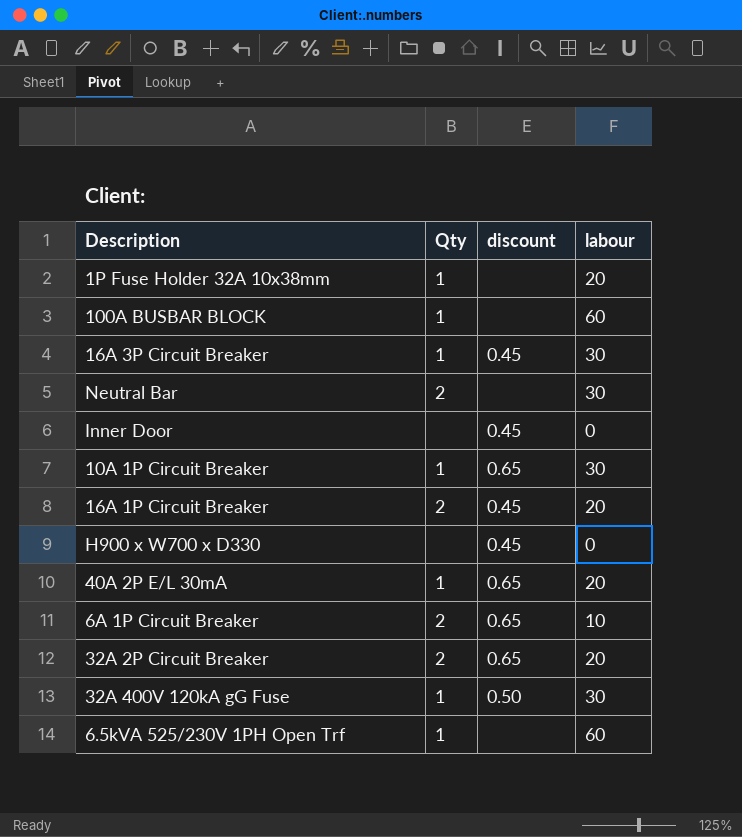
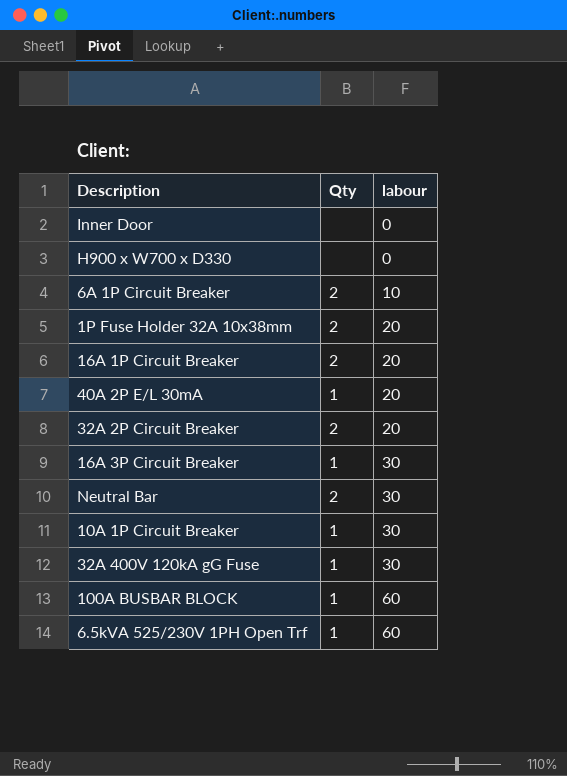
row order: none -> labour ascending
column discount | position: 3 -> none
1P Fuse Holder 32A 10x38mm | Qty: 1 -> 2

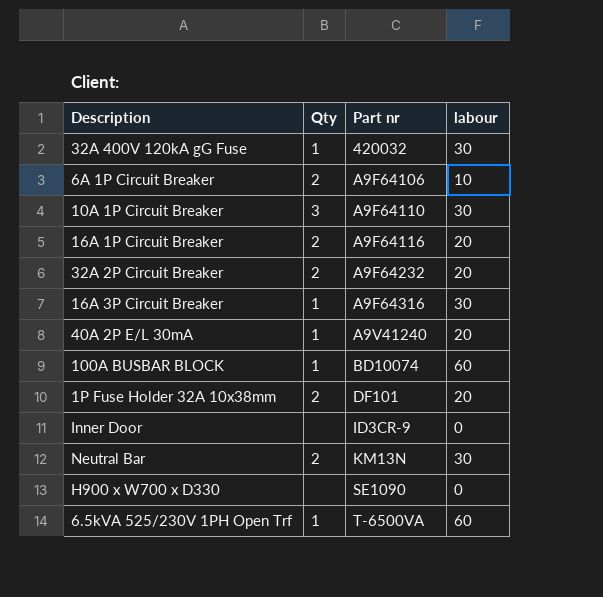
row order: labour ascending -> Part nr ascending
column Part nr | position: none -> 3
10A 1P Circuit Breaker | Qty: 1 -> 3

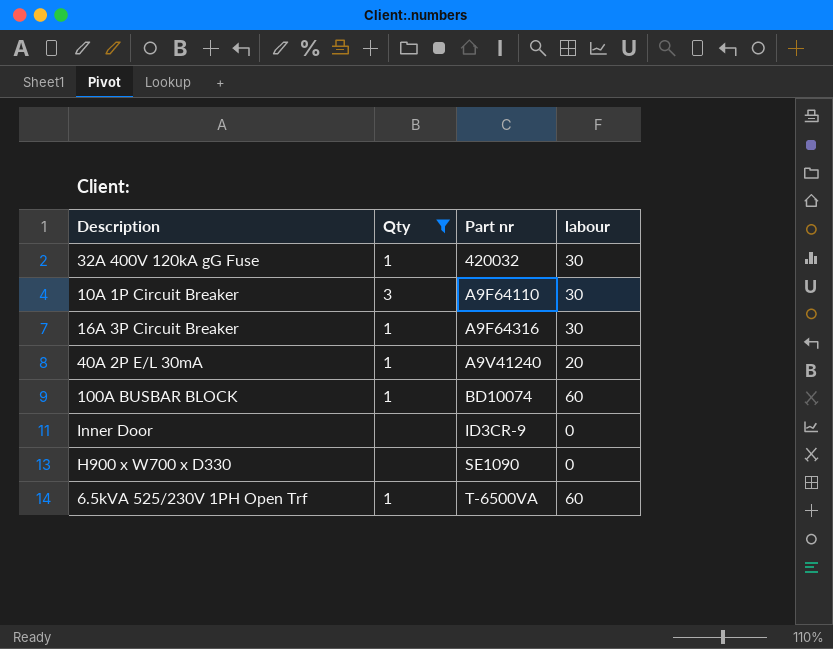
filter: none -> Qty != 2

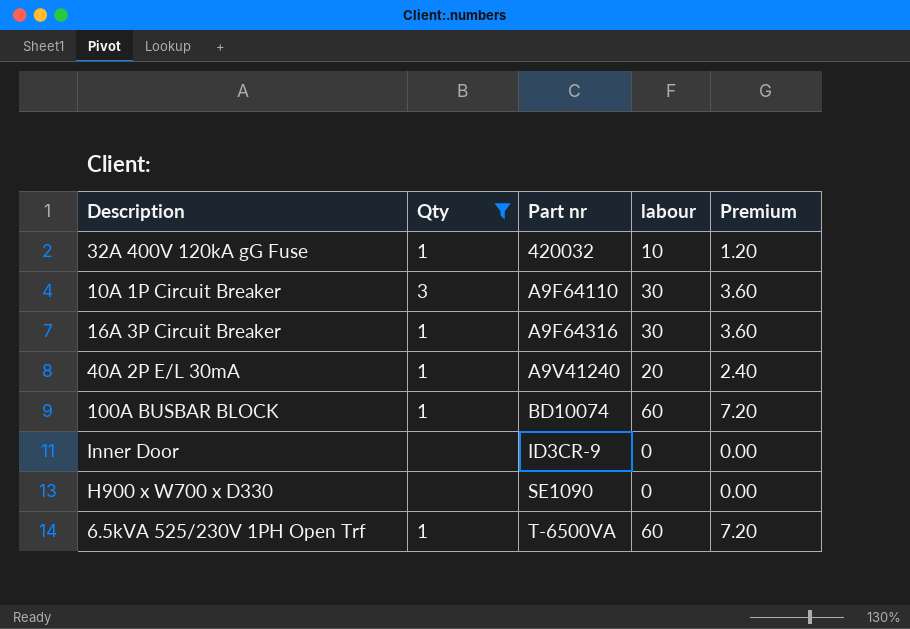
column Premium | formula: none -> [labour] * 0.12
32A 400V 120kA gG Fuse | labour: 30 -> 10

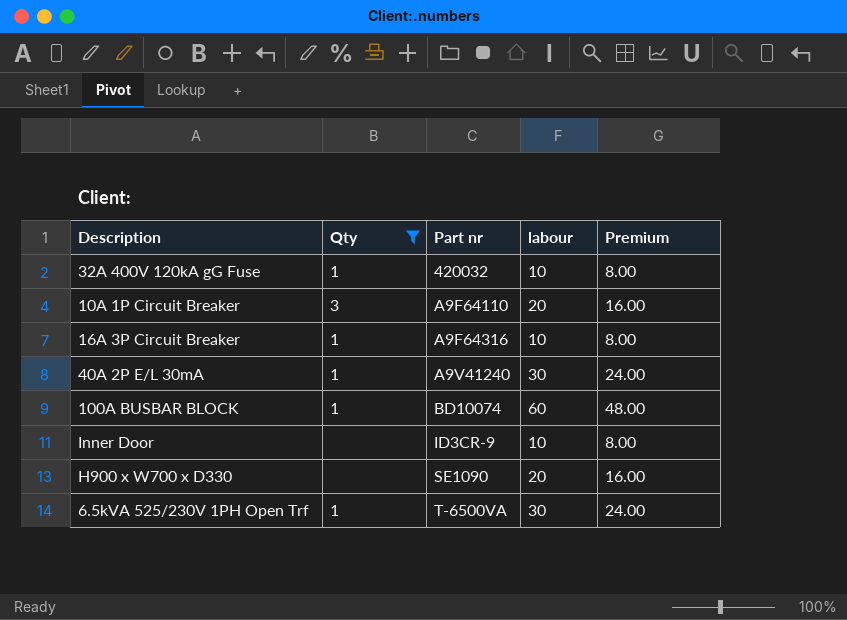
column Premium | formula: [labour] * 0.12 -> [labour] * 0.8
10A 1P Circuit Breaker | labour: 30 -> 20
16A 3P Circuit Breaker | labour: 30 -> 10
40A 2P E/L 30mA | labour: 20 -> 30
Inner Door | labour: 0 -> 10
H900 x W700 x D330 | labour: 0 -> 20
6.5kVA 525/230V 1PH Open Trf | labour: 60 -> 30

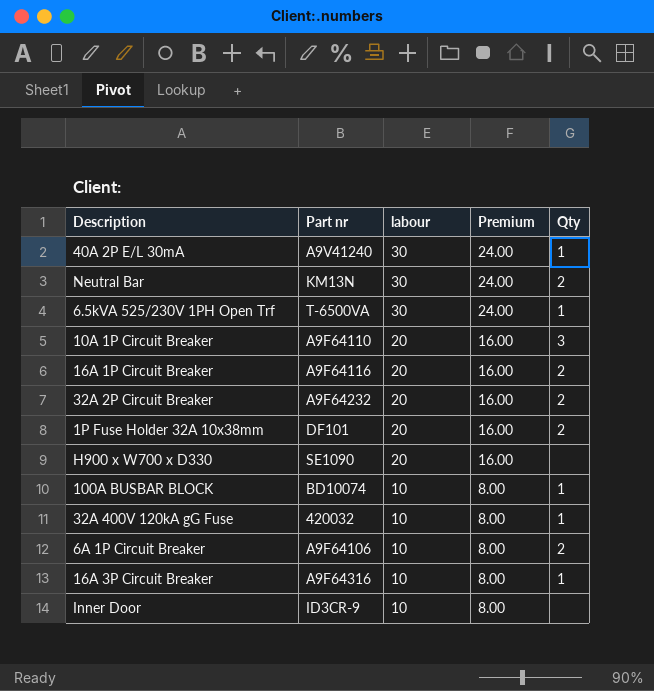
filter: Qty != 2 -> none
row order: Part nr ascending -> labour descending
column Qty | position: 2 -> 5
100A BUSBAR BLOCK | labour: 60 -> 10
100A BUSBAR BLOCK | Premium: 48.00 -> 8.00

